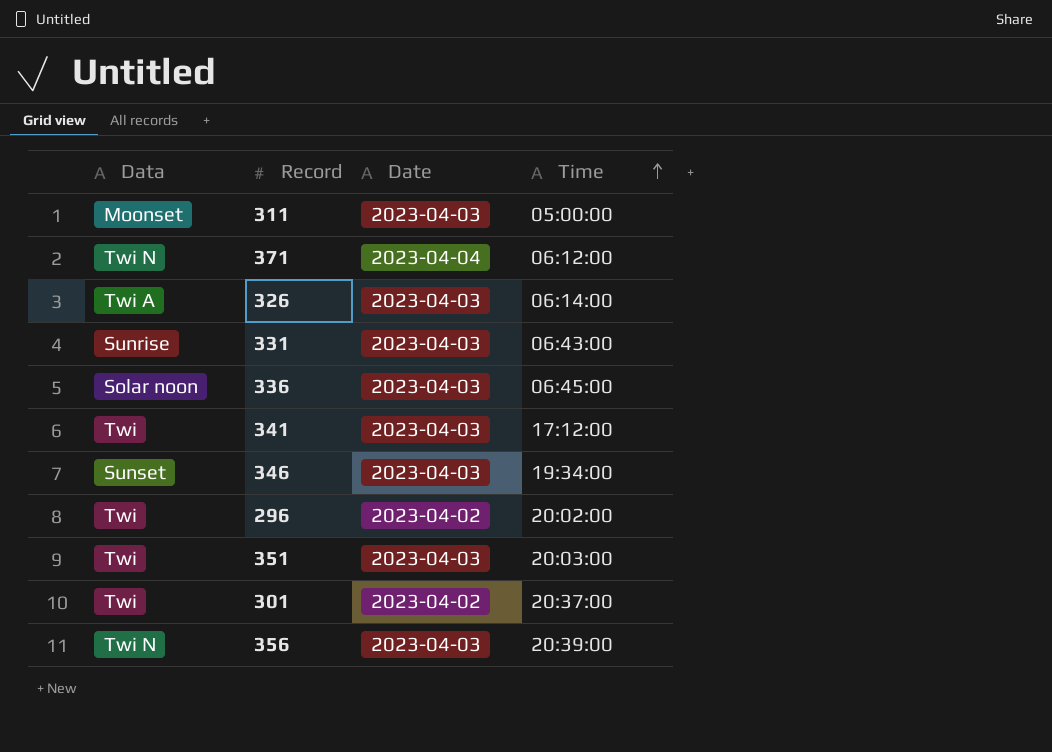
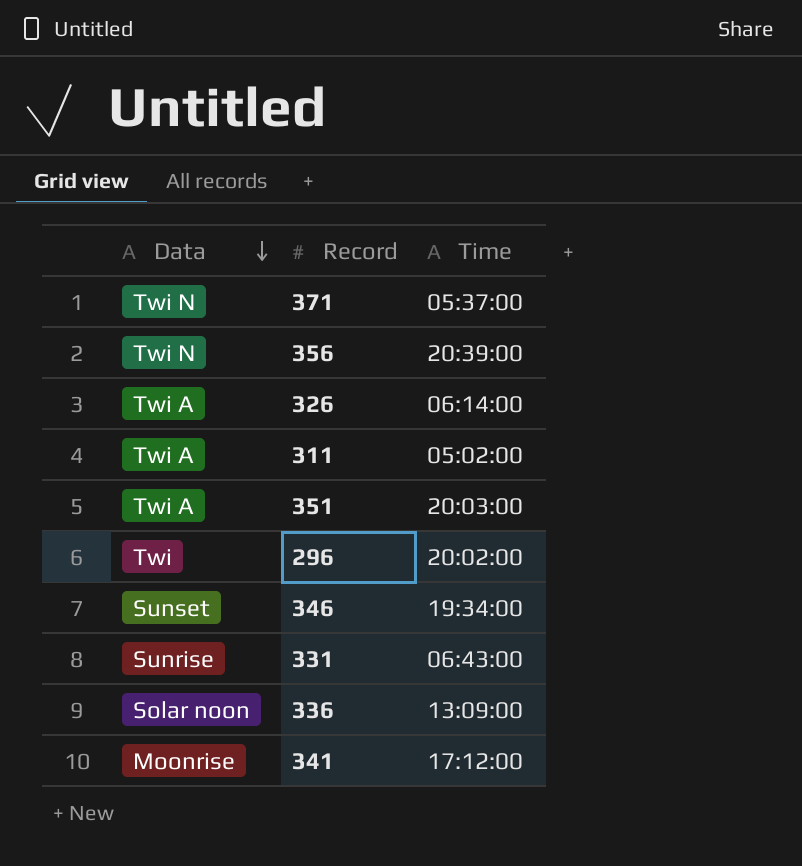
row order: Time ascending -> Data descending
column Date | position: 3 -> none
row 301: Twi | 2023-04-02 | 20:37:00 -> none
371 | Time: 06:12:00 -> 05:37:00
311 | Data: Moonset -> Twi A
311 | Time: 05:00:00 -> 05:02:00
351 | Data: Twi -> Twi A
336 | Time: 06:45:00 -> 13:09:00
341 | Data: Twi -> Moonrise

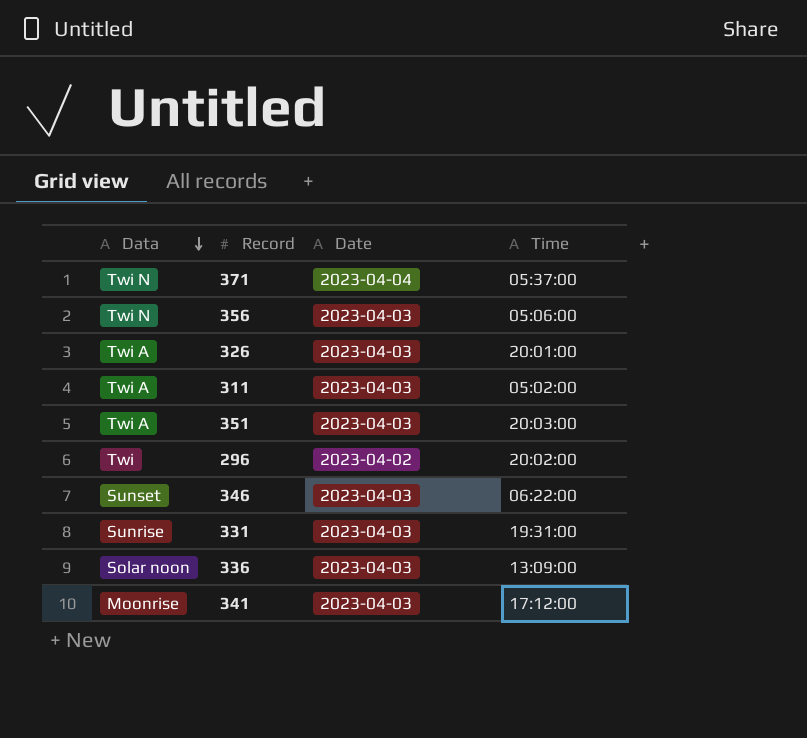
column Date | position: none -> 3
356 | Time: 20:39:00 -> 05:06:00
326 | Time: 06:14:00 -> 20:01:00
346 | Time: 19:34:00 -> 06:22:00
331 | Time: 06:43:00 -> 19:31:00

